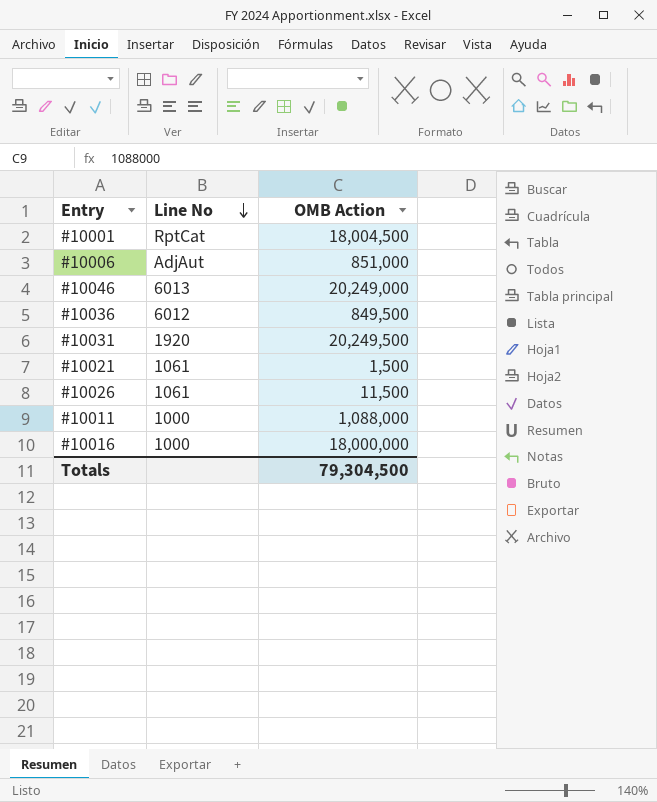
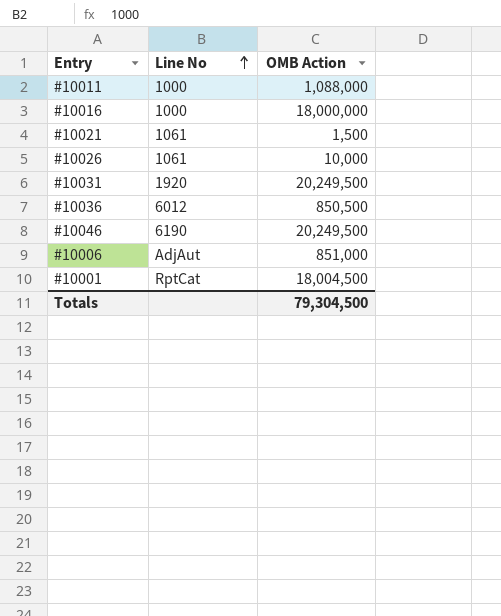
row order: Line No descending -> Line No ascending
#10026 | OMB Action: 11,500 -> 10,000
#10036 | OMB Action: 849,500 -> 850,500
#10046 | Line No: 6013 -> 6190
#10046 | OMB Action: 20,249,000 -> 20,249,500

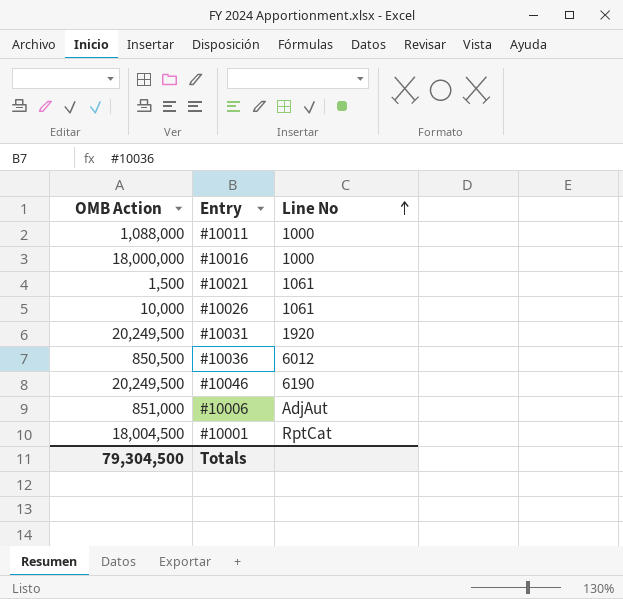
column OMB Action | position: 3 -> 1

